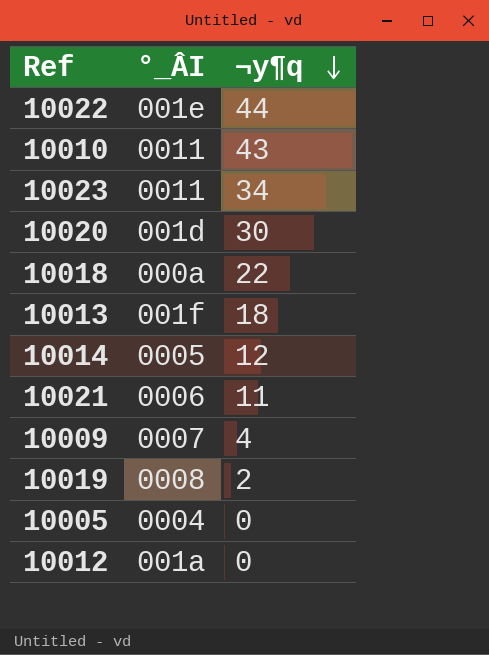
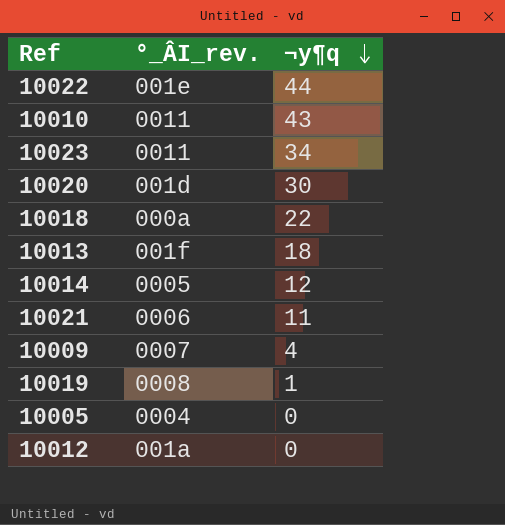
column name: °_ÂI -> °_ÂI_rev.
10019 | ¬y¶q: 2 -> 1

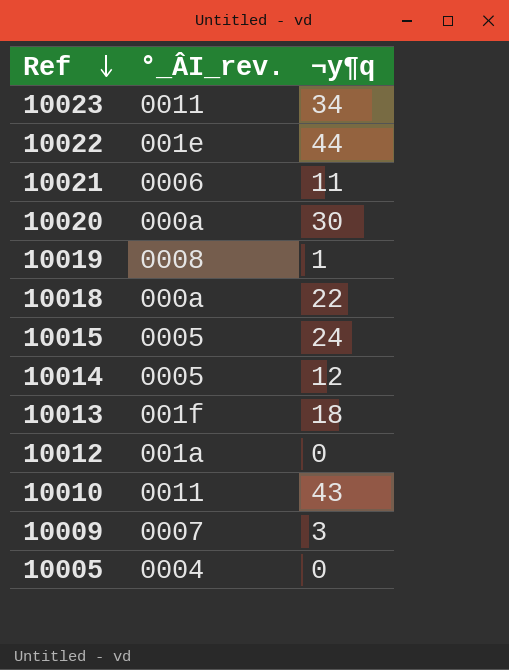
row order: ¬y¶q descending -> Ref descending
10020 | °_ÂI_rev.: 001d -> 000a
row 10015: none -> 0005 | 24
10009 | ¬y¶q: 4 -> 3

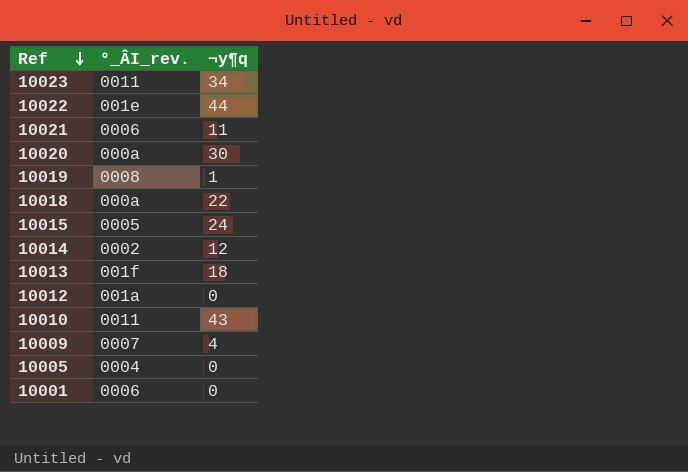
10014 | °_ÂI_rev.: 0005 -> 0002
10009 | ¬y¶q: 3 -> 4
row 10001: none -> 0006 | 0

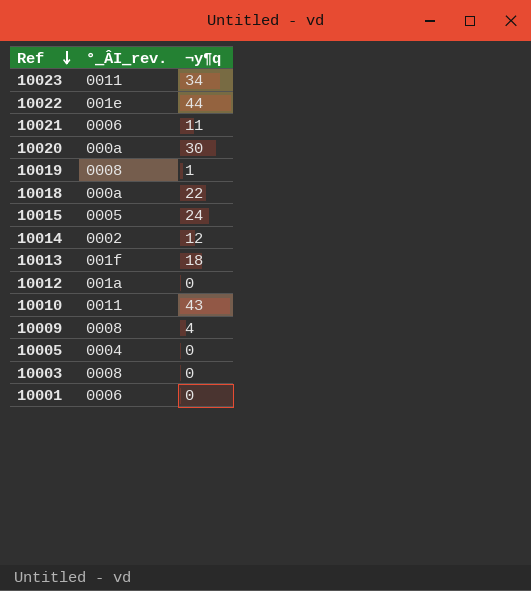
10009 | °_ÂI_rev.: 0007 -> 0008
row 10003: none -> 0008 | 0

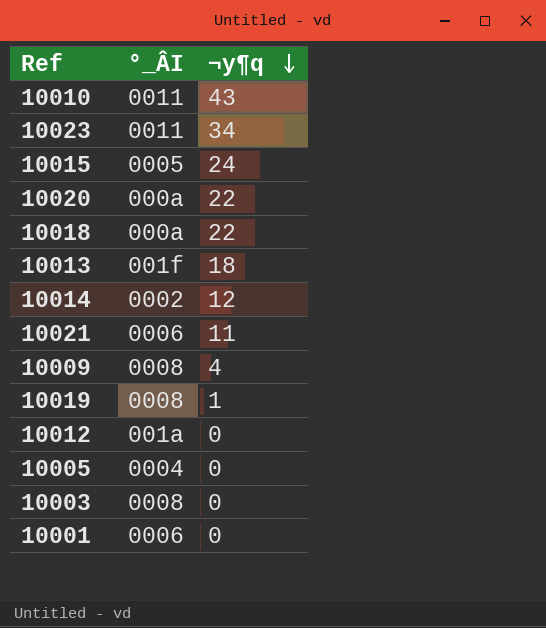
row order: Ref descending -> ¬y¶q descending
column name: °_ÂI_rev. -> °_ÂI
row 10022: 001e | 44 -> none
10020 | ¬y¶q: 30 -> 22

